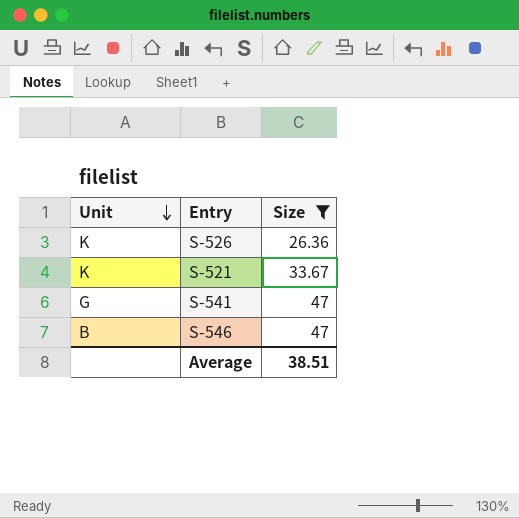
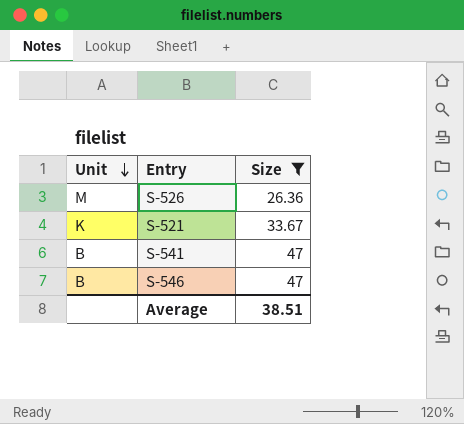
S-526 | Unit: K -> M
S-541 | Unit: G -> B

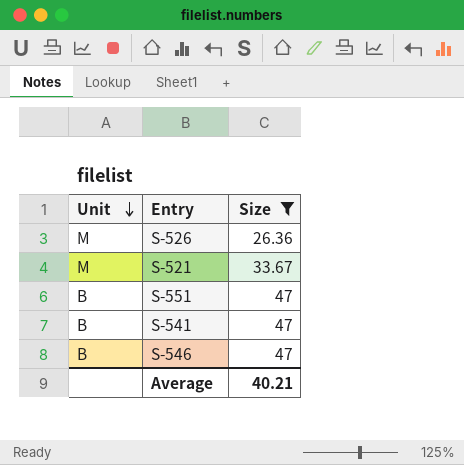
S-521 | Unit: K -> M
row S-551: none -> B | 47
Average | Size: 38.51 -> 40.21

